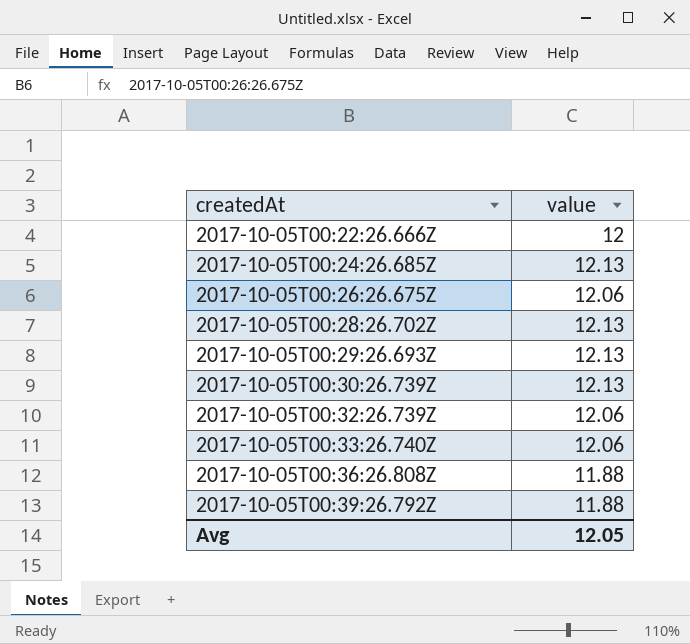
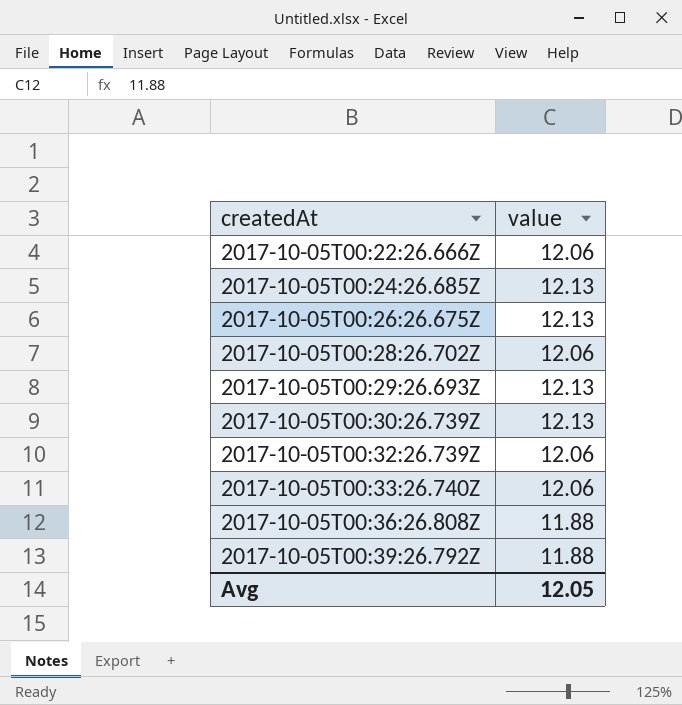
2017-10-05T00:22:26.666Z | value: 12 -> 12.06
2017-10-05T00:26:26.675Z | value: 12.06 -> 12.13
2017-10-05T00:28:26.702Z | value: 12.13 -> 12.06

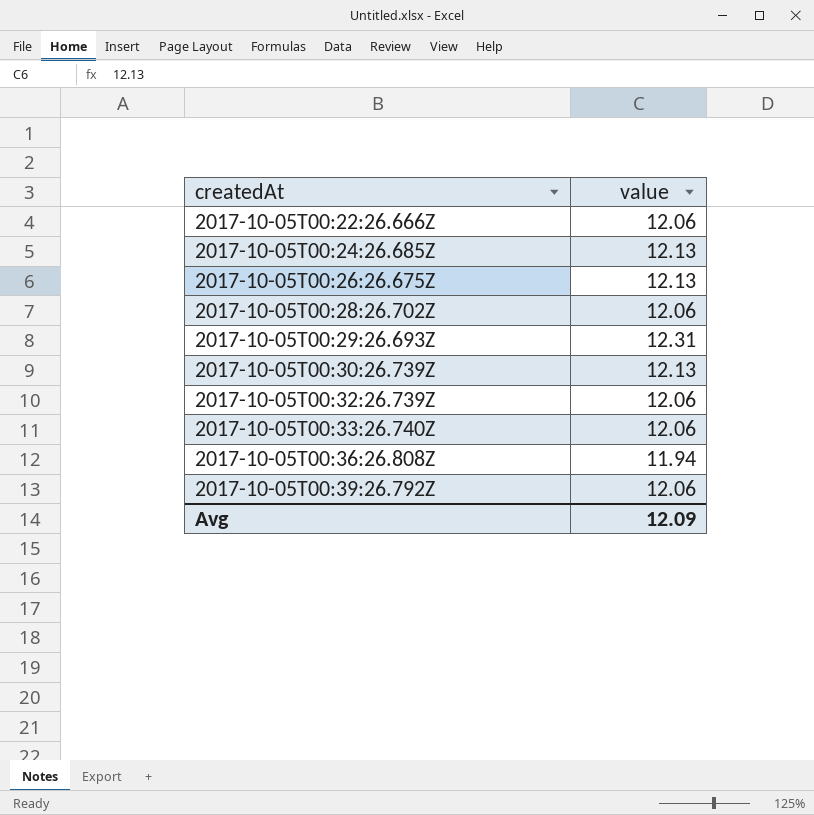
2017-10-05T00:29:26.693Z | value: 12.13 -> 12.31
2017-10-05T00:36:26.808Z | value: 11.88 -> 11.94
2017-10-05T00:39:26.792Z | value: 11.88 -> 12.06
Avg | value: 12.05 -> 12.09

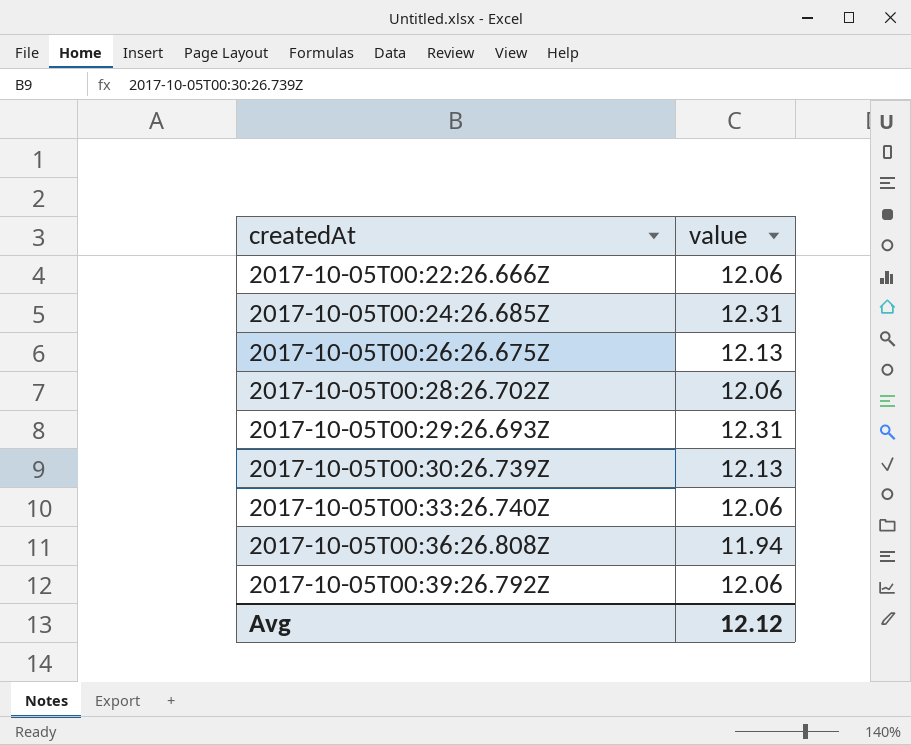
row 2017-10-05T00:32:26.739Z: 12.06 -> none
2017-10-05T00:24:26.685Z | value: 12.13 -> 12.31
Avg | value: 12.09 -> 12.12

